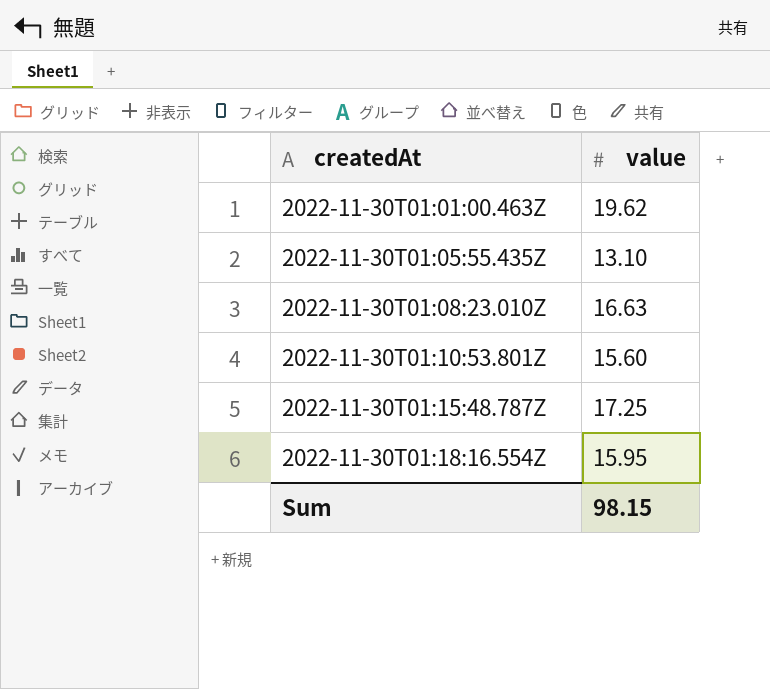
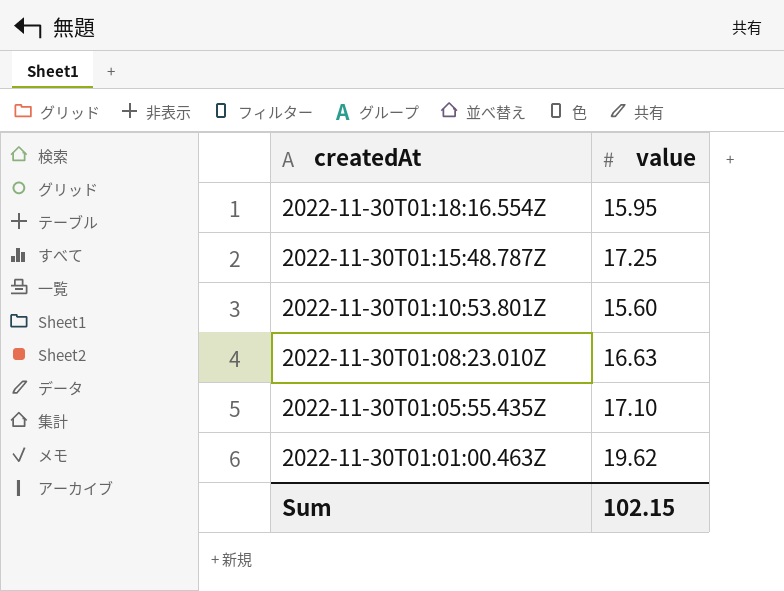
row order: createdAt ascending -> createdAt descending
2022-11-30T01:05:55.435Z | value: 13.10 -> 17.10
Sum | value: 98.15 -> 102.15

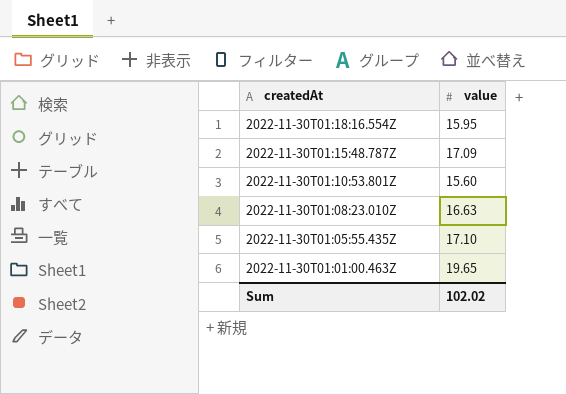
2022-11-30T01:15:48.787Z | value: 17.25 -> 17.09
2022-11-30T01:01:00.463Z | value: 19.62 -> 19.65
Sum | value: 102.15 -> 102.02

